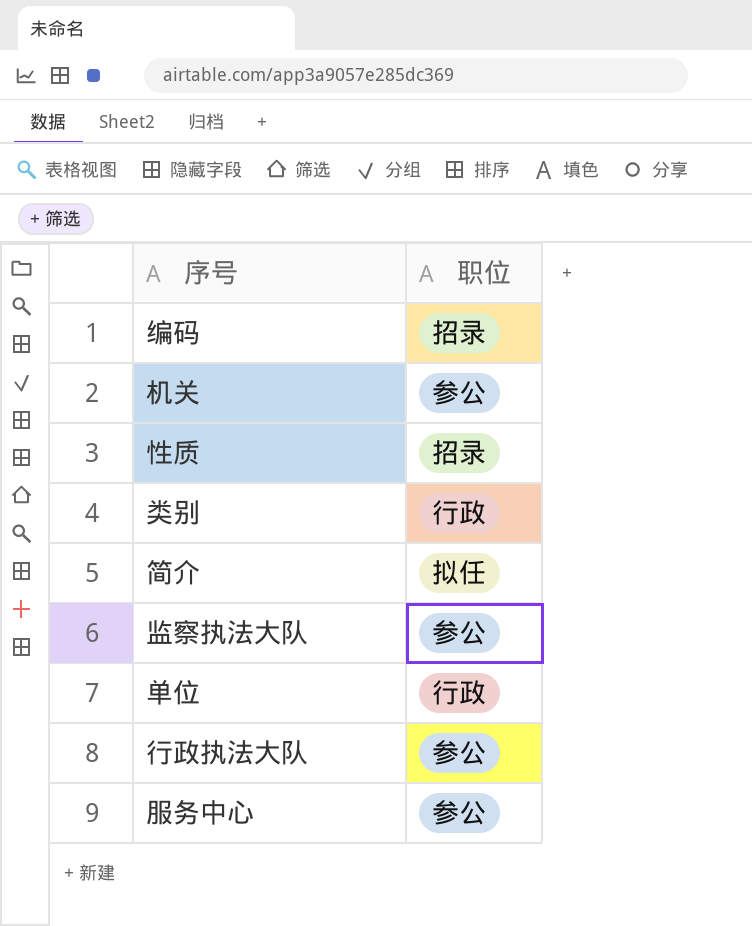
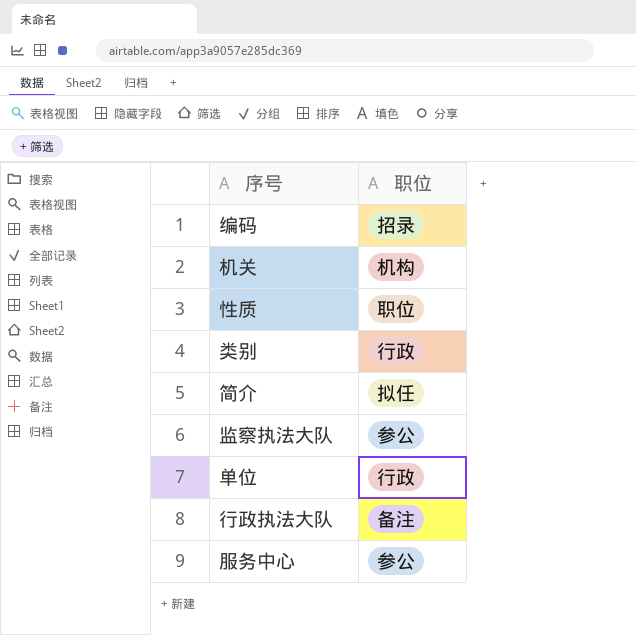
机关 | 职位: 参公 -> 机构
性质 | 职位: 招录 -> 职位
行政执法大队 | 职位: 参公 -> 备注

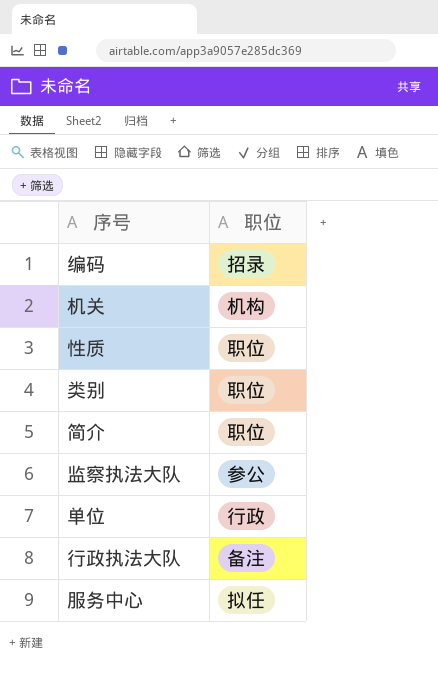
类别 | 职位: 行政 -> 职位
简介 | 职位: 拟任 -> 职位
服务中心 | 职位: 参公 -> 拟任

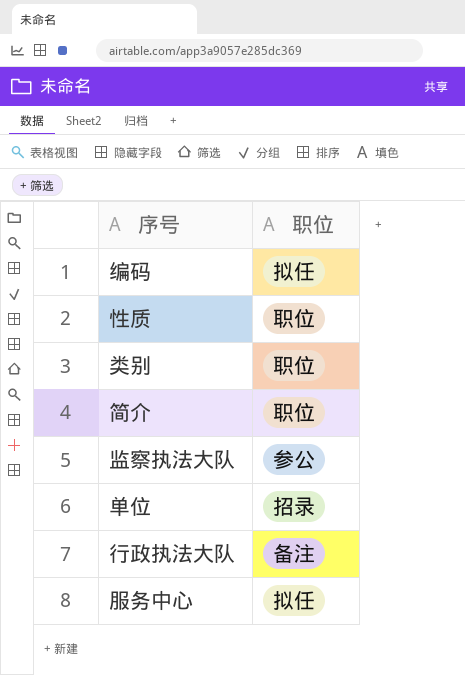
row 机关: 机构 -> none
编码 | 职位: 招录 -> 拟任
单位 | 职位: 行政 -> 招录

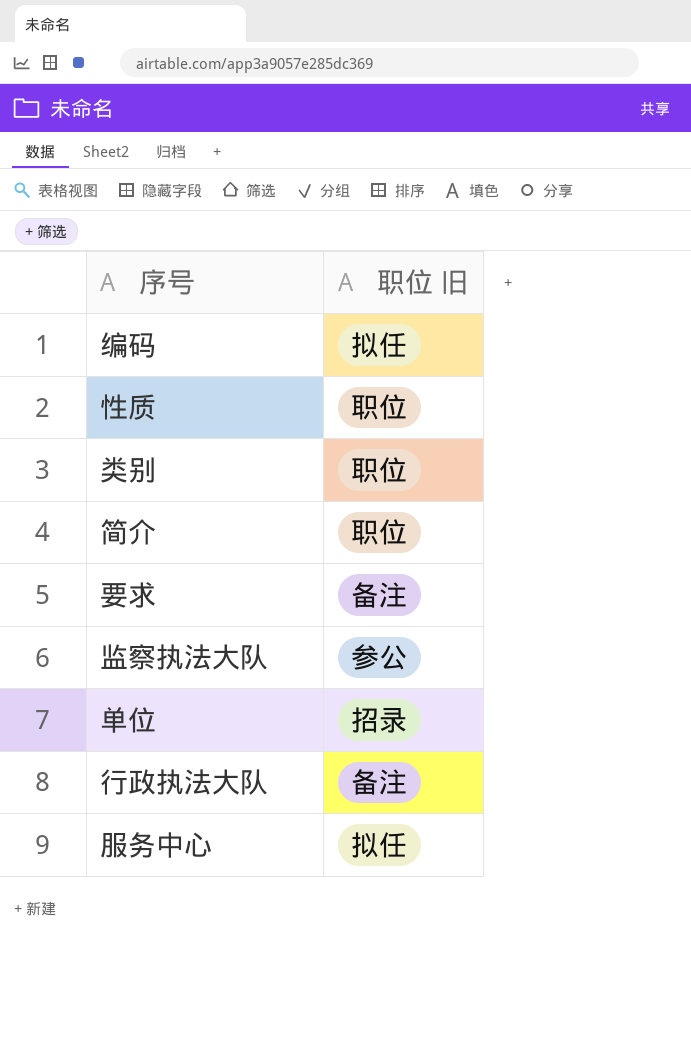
column name: 职位 -> 职位 旧
row 要求: none -> 备注

